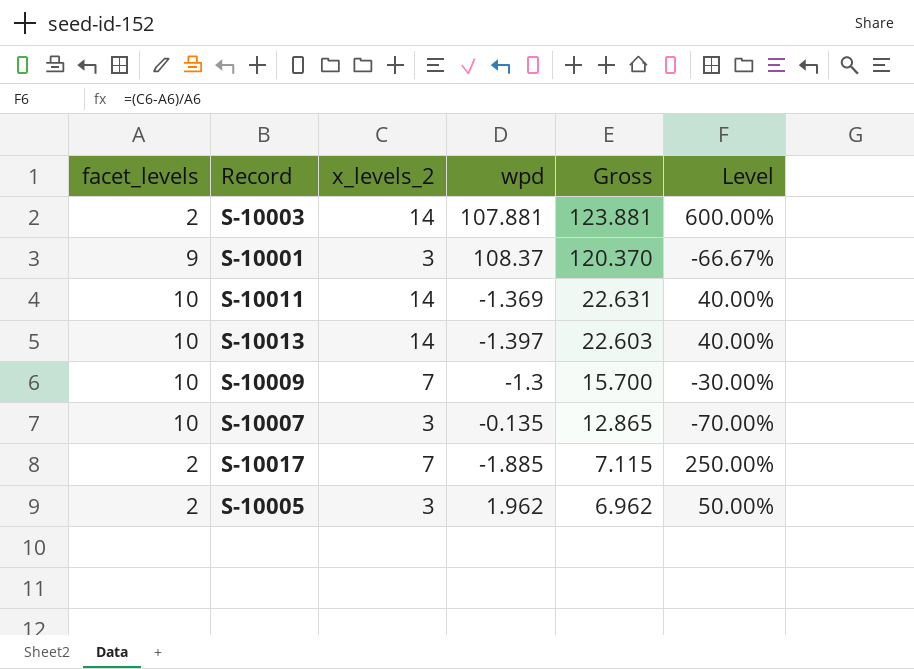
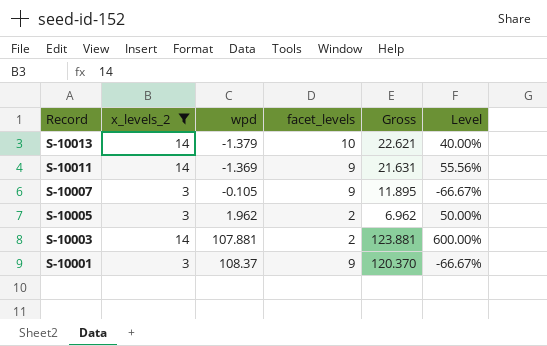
filter: none -> x_levels_2 != 7
row order: Gross descending -> Record descending
column facet_levels | position: 1 -> 4
S-10013 | wpd: -1.397 -> -1.379
S-10013 | Gross: 22.603 -> 22.621
S-10011 | facet_levels: 10 -> 9
S-10011 | Gross: 22.631 -> 21.631
S-10011 | Level: 40.00% -> 55.56%
S-10007 | wpd: -0.135 -> -0.105
S-10007 | facet_levels: 10 -> 9
S-10007 | Gross: 12.865 -> 11.895
S-10007 | Level: -70.00% -> -66.67%

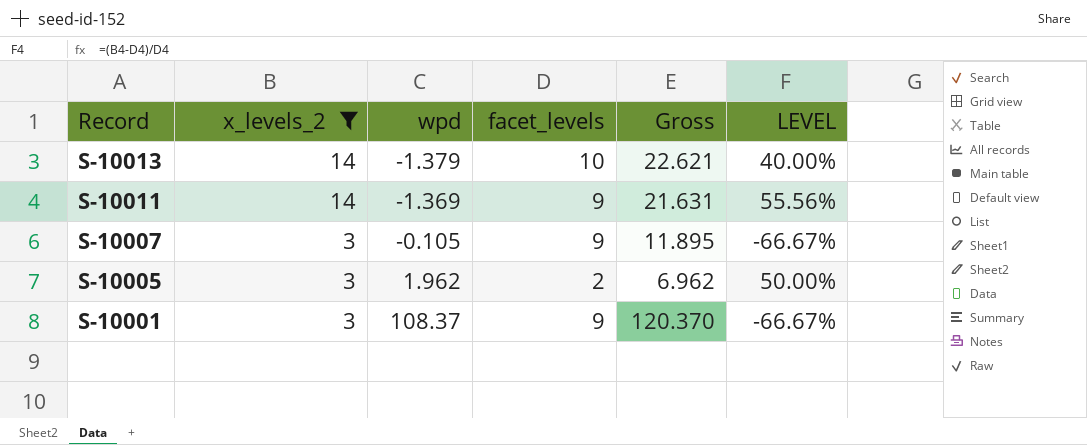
column name: Level -> LEVEL
row S-10003: 14 | 107.881 | 2 | 123.881 | 600.00% -> none

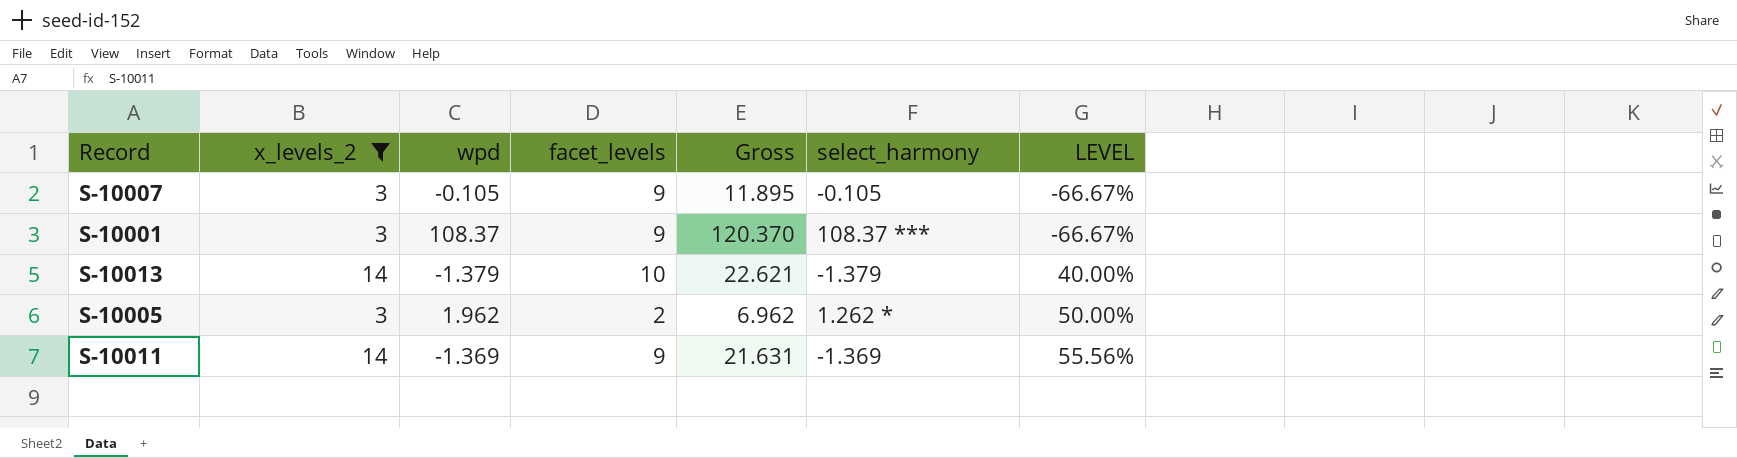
row order: Record descending -> LEVEL ascending
column select_harmony | position: none -> 6

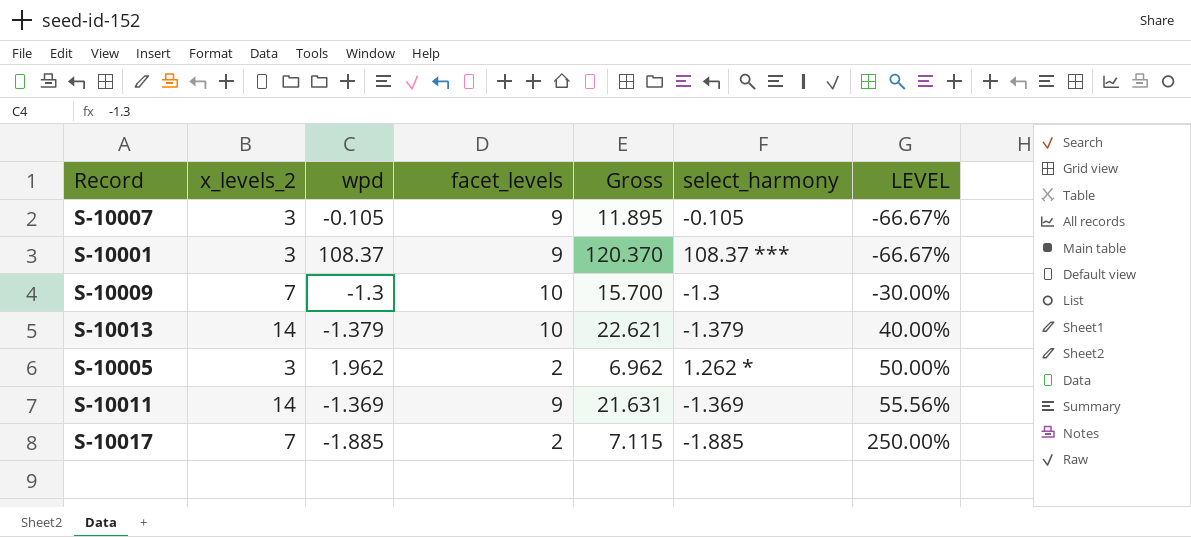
filter: x_levels_2 != 7 -> none

